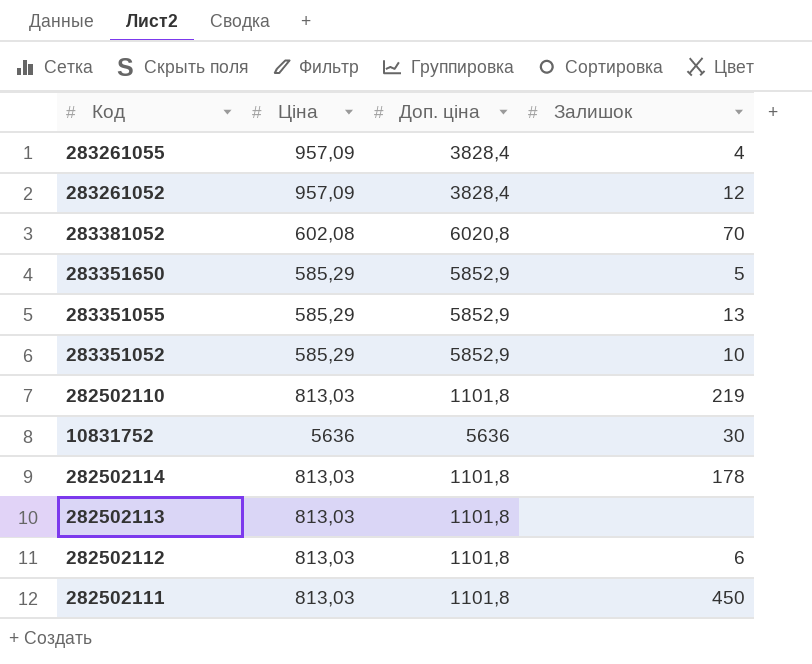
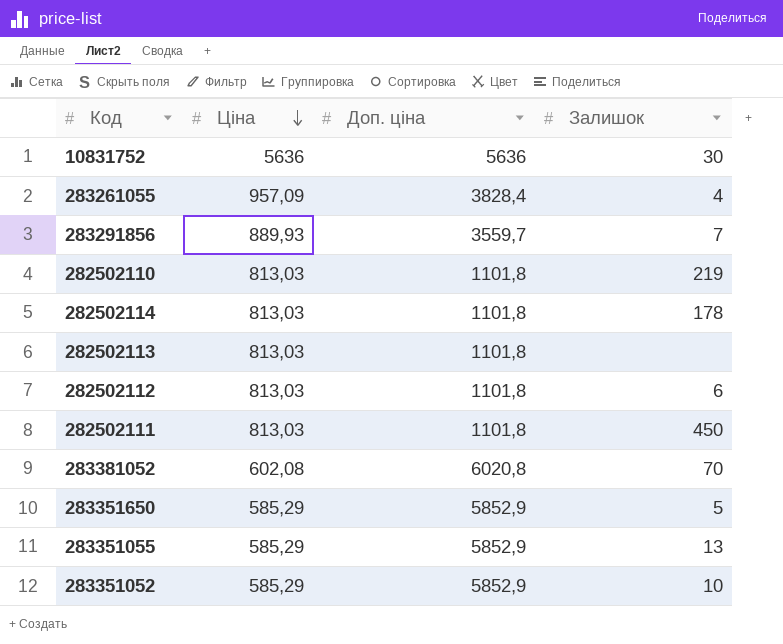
row order: none -> Ціна descending
row 283261052: 957,09 | 3828,4 | 12 -> none
row 283291856: none -> 889,93 | 3559,7 | 7

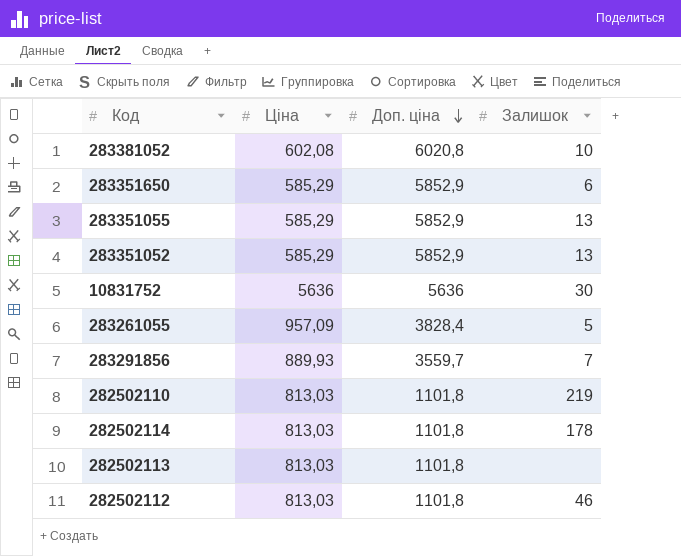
row order: Ціна descending -> Доп. ціна descending
row 282502111: 813,03 | 1101,8 | 450 -> none
283381052 | Залишок: 70 -> 10
283351650 | Залишок: 5 -> 6
283351052 | Залишок: 10 -> 13
283261055 | Залишок: 4 -> 5
282502112 | Залишок: 6 -> 46

